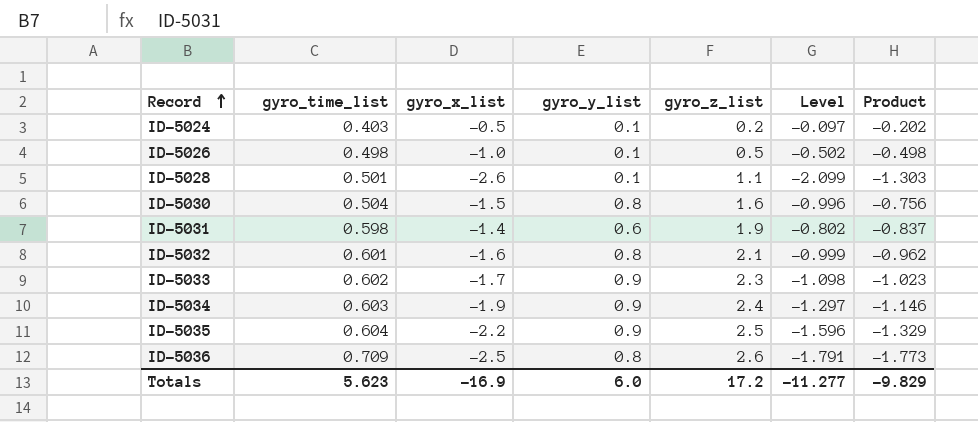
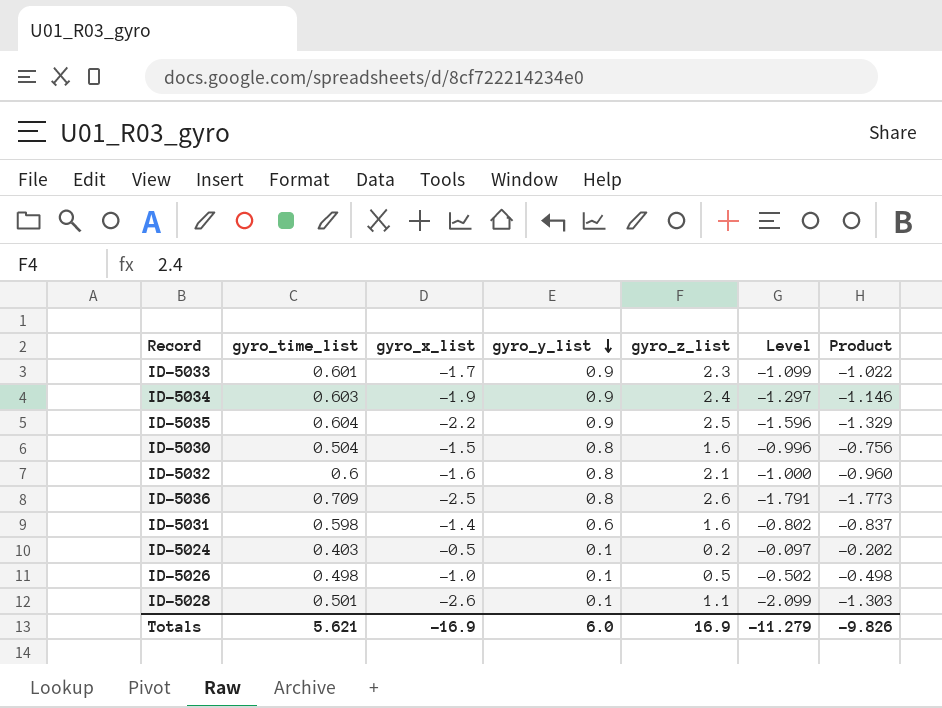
row order: Record ascending -> gyro_y_list descending
ID-5033 | gyro_time_list: 0.602 -> 0.601
ID-5033 | Level: -1.098 -> -1.099
ID-5033 | Product: -1.023 -> -1.022
ID-5032 | gyro_time_list: 0.601 -> 0.6
ID-5032 | Level: -0.999 -> -1.000
ID-5032 | Product: -0.962 -> -0.960
ID-5031 | gyro_z_list: 1.9 -> 1.6
Totals | gyro_time_list: 5.623 -> 5.621
Totals | gyro_z_list: 17.2 -> 16.9
Totals | Level: -11.277 -> -11.279
Totals | Product: -9.829 -> -9.826

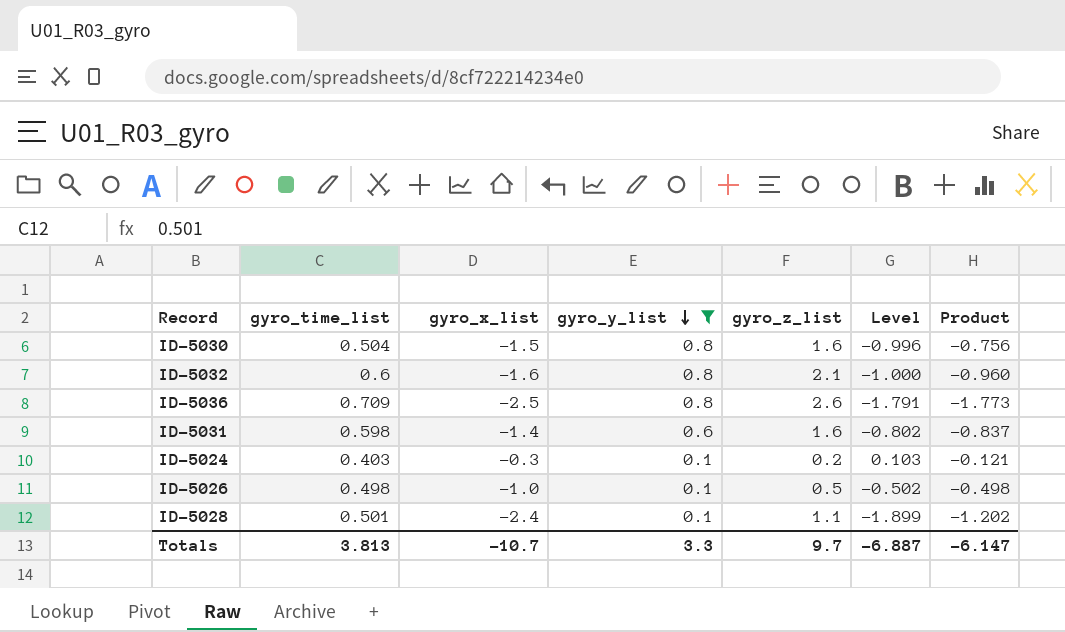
filter: none -> gyro_y_list != 0.9
ID-5024 | gyro_x_list: -0.5 -> -0.3
ID-5024 | Level: -0.097 -> 0.103
ID-5024 | Product: -0.202 -> -0.121
ID-5028 | gyro_x_list: -2.6 -> -2.4
ID-5028 | Level: -2.099 -> -1.899
ID-5028 | Product: -1.303 -> -1.202
Totals | gyro_time_list: 5.621 -> 3.813
Totals | gyro_x_list: -16.9 -> -10.7
Totals | gyro_y_list: 6.0 -> 3.3
Totals | gyro_z_list: 16.9 -> 9.7
Totals | Level: -11.279 -> -6.887
Totals | Product: -9.826 -> -6.147

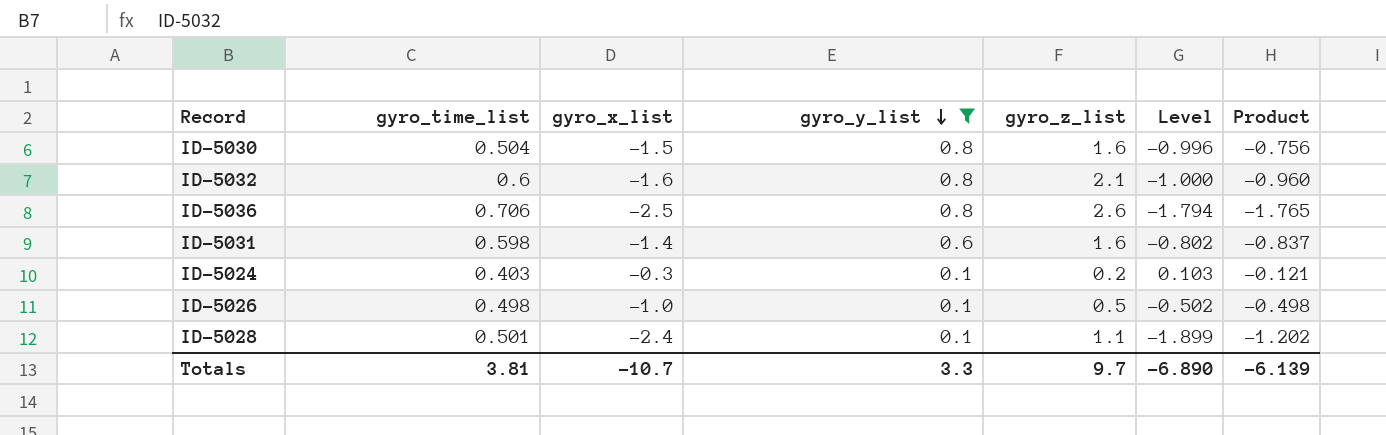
ID-5036 | gyro_time_list: 0.709 -> 0.706
ID-5036 | Level: -1.791 -> -1.794
ID-5036 | Product: -1.773 -> -1.765
Totals | gyro_time_list: 3.813 -> 3.81
Totals | Level: -6.887 -> -6.890
Totals | Product: -6.147 -> -6.139

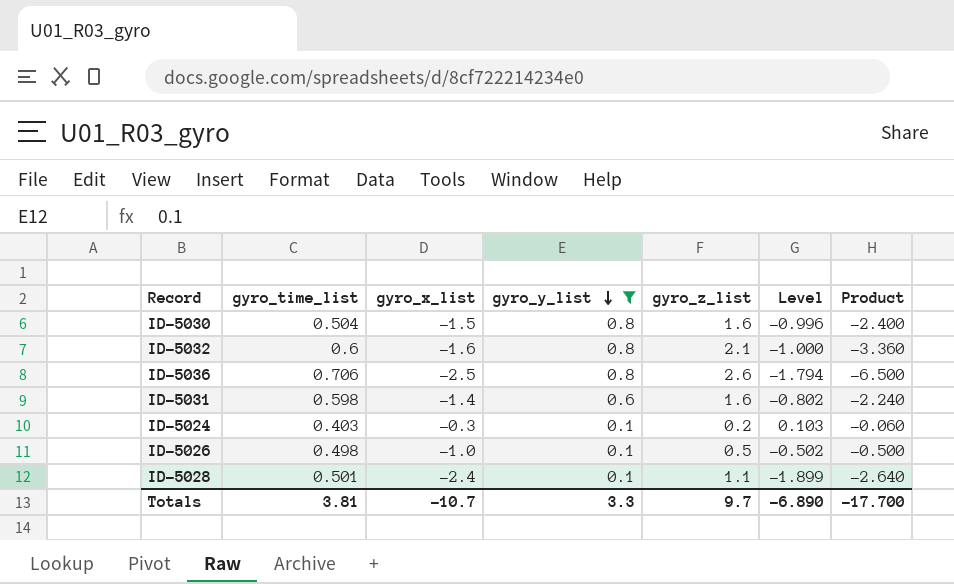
column Product | formula: [gyro_time_list] * [gyro_x_list] -> [gyro_x_list] * [gyro_z_list]
Totals | Product: -6.139 -> -17.700

